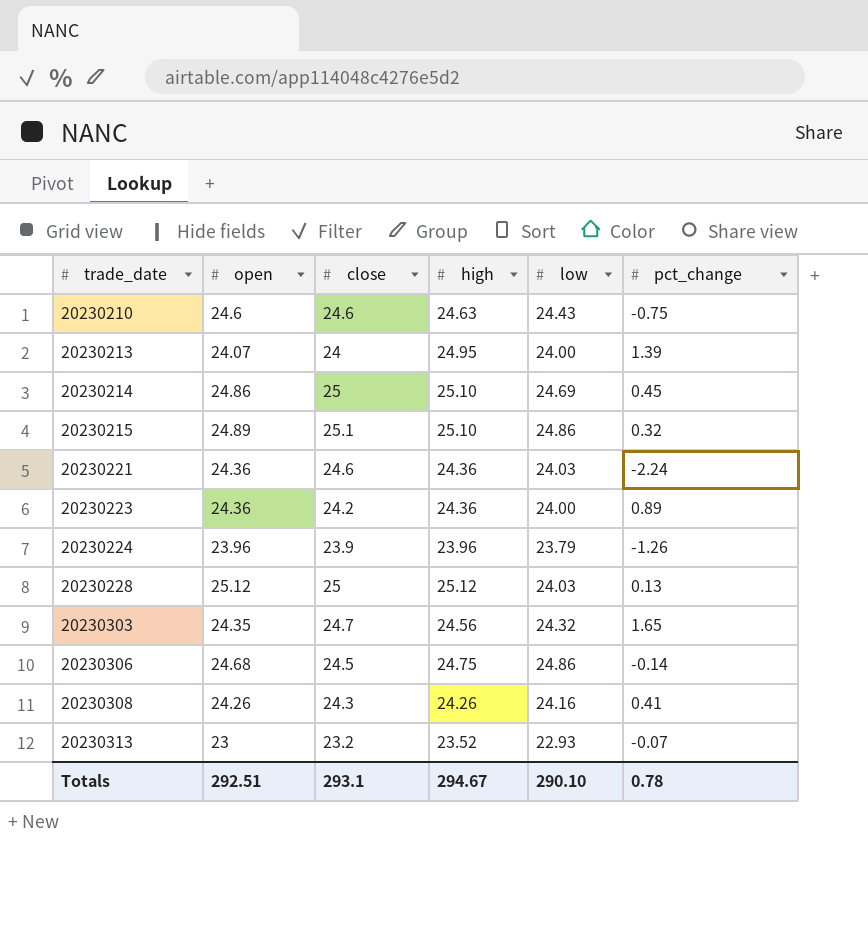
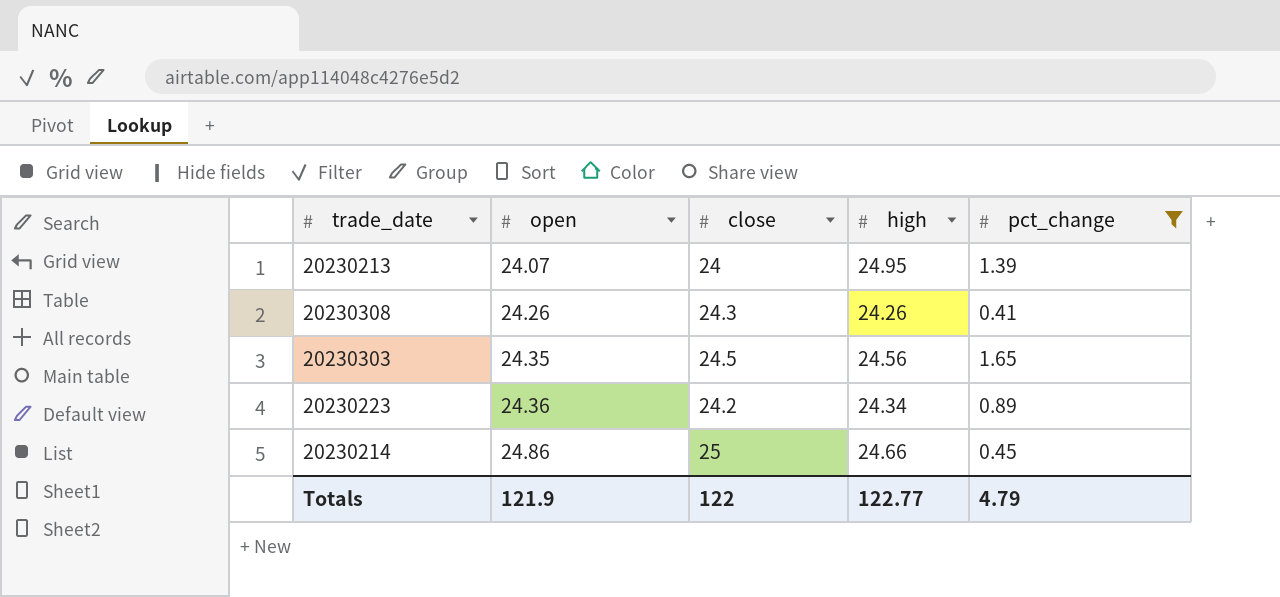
filter: none -> pct_change >= 0.41
row order: trade_date ascending -> open ascending
column low | position: 5 -> none
20230303 | close: 24.7 -> 24.5
20230223 | high: 24.36 -> 24.34
20230214 | high: 25.10 -> 24.66
Totals | open: 292.51 -> 121.9
Totals | close: 293.1 -> 122
Totals | high: 294.67 -> 122.77
Totals | pct_change: 0.78 -> 4.79

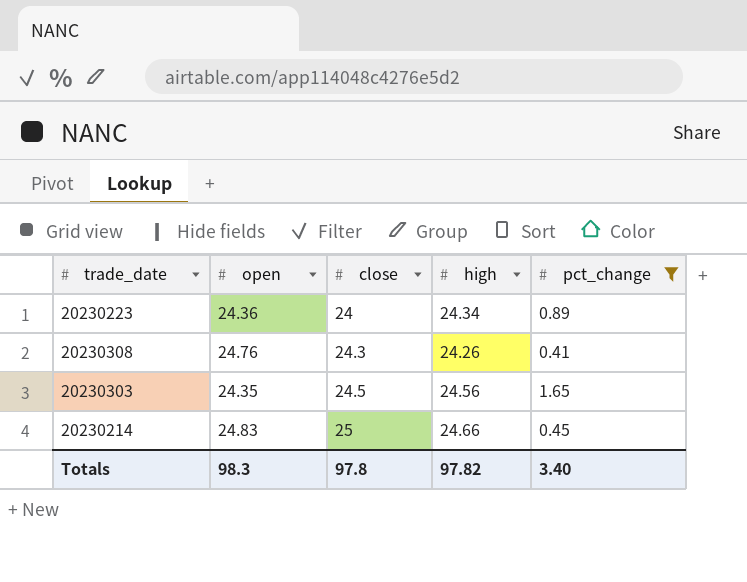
row order: open ascending -> close ascending
row 20230213: 24.07 | 24 | 24.95 | 1.39 -> none
20230223 | close: 24.2 -> 24
20230308 | open: 24.26 -> 24.76
20230214 | open: 24.86 -> 24.83
Totals | open: 121.9 -> 98.3
Totals | close: 122 -> 97.8
Totals | high: 122.77 -> 97.82
Totals | pct_change: 4.79 -> 3.40

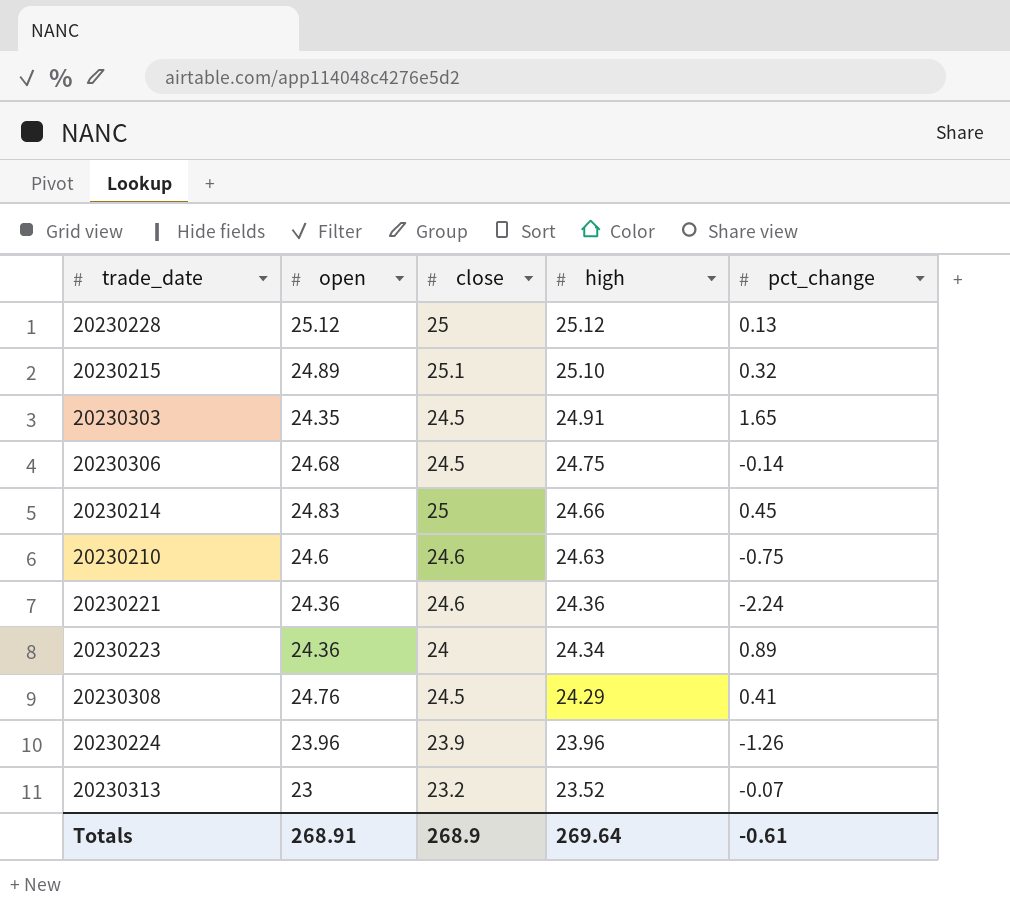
filter: pct_change >= 0.41 -> none
row order: close ascending -> high descending
20230303 | high: 24.56 -> 24.91
20230308 | close: 24.3 -> 24.5
20230308 | high: 24.26 -> 24.29
Totals | open: 98.3 -> 268.91
Totals | close: 97.8 -> 268.9
Totals | high: 97.82 -> 269.64
Totals | pct_change: 3.40 -> -0.61

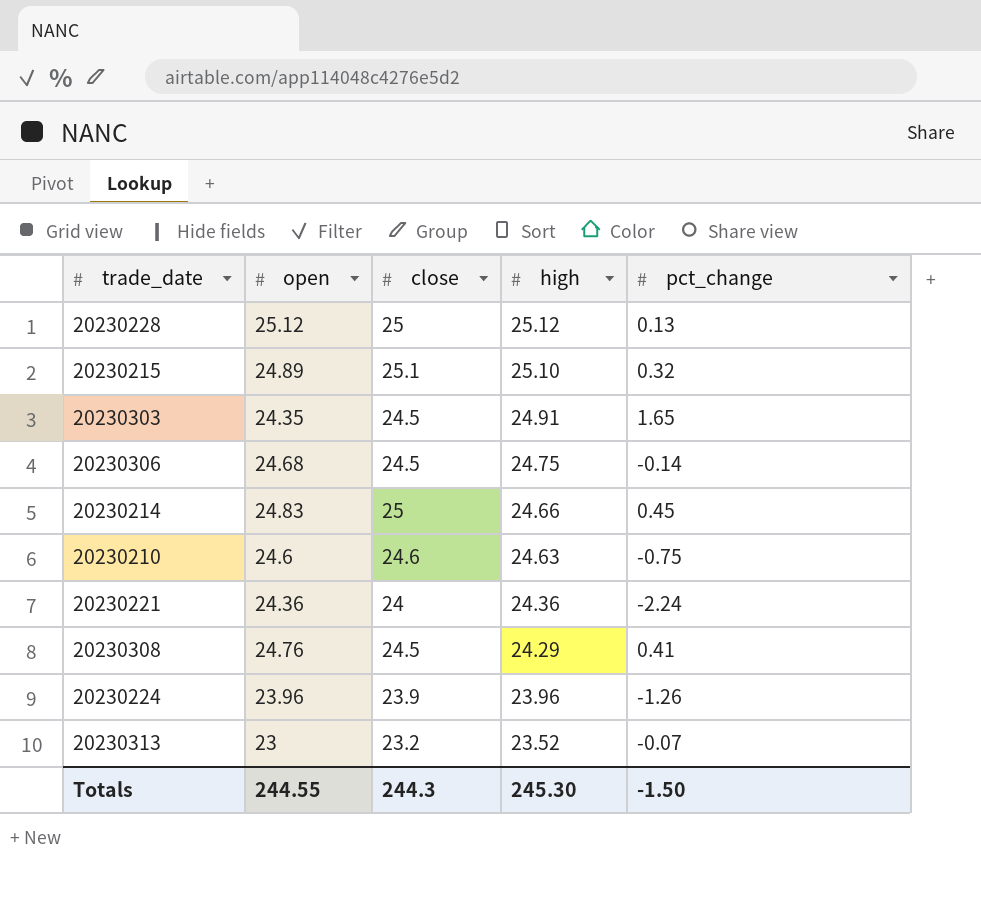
row 20230223: 24.36 | 24 | 24.34 | 0.89 -> none
20230221 | close: 24.6 -> 24
Totals | open: 268.91 -> 244.55
Totals | close: 268.9 -> 244.3
Totals | high: 269.64 -> 245.30
Totals | pct_change: -0.61 -> -1.50

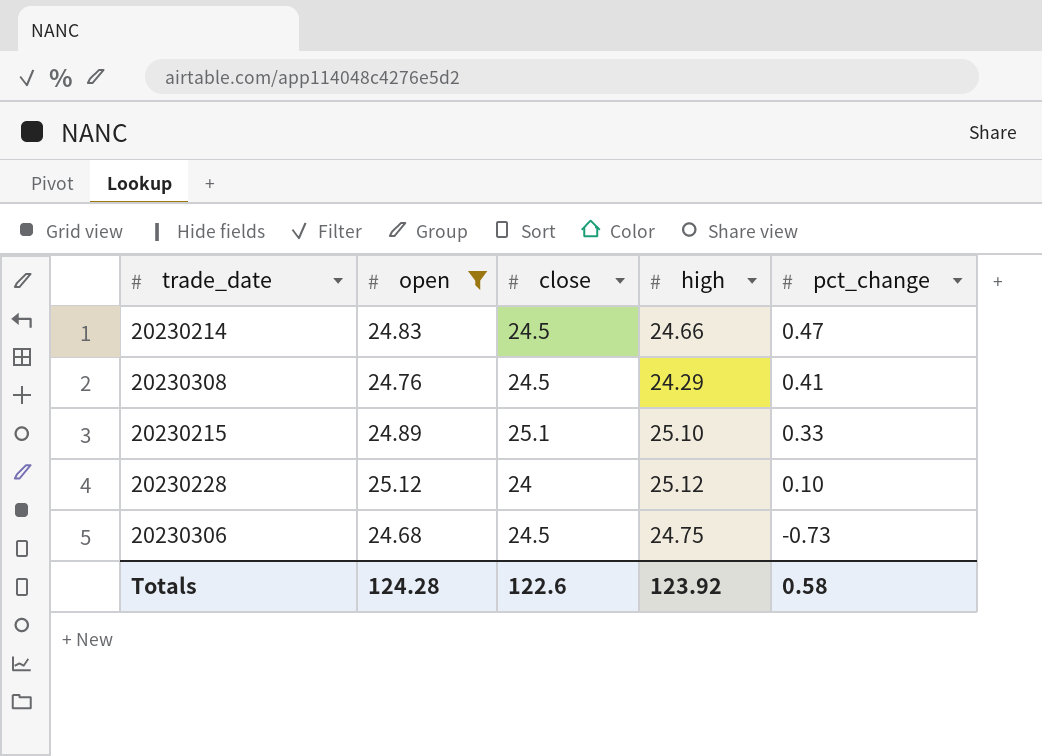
filter: none -> open >= 24.68
row order: high descending -> pct_change descending
20230214 | close: 25 -> 24.5
20230214 | pct_change: 0.45 -> 0.47
20230215 | pct_change: 0.32 -> 0.33
20230228 | close: 25 -> 24
20230228 | pct_change: 0.13 -> 0.10
20230306 | pct_change: -0.14 -> -0.73
Totals | open: 244.55 -> 124.28
Totals | close: 244.3 -> 122.6
Totals | high: 245.30 -> 123.92
Totals | pct_change: -1.50 -> 0.58

